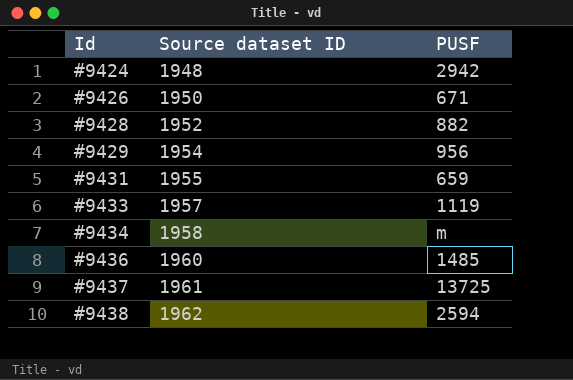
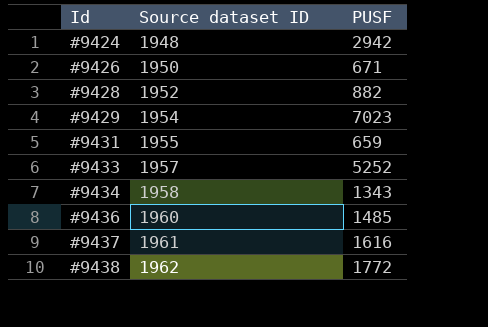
#9429 | PUSF: 956 -> 7023
#9433 | PUSF: 1119 -> 5252
#9434 | PUSF: m -> 1343
#9437 | PUSF: 13725 -> 1616
#9438 | PUSF: 2594 -> 1772

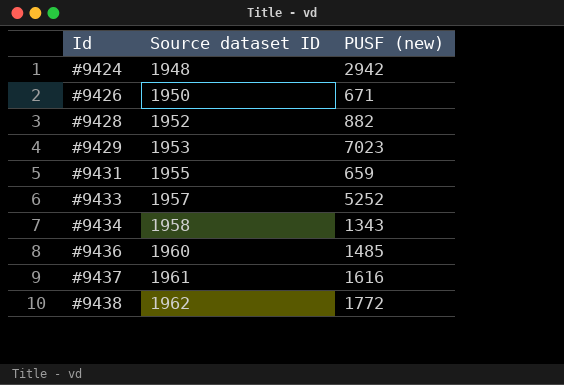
column name: PUSF -> PUSF (new)
#9429 | Source dataset ID: 1954 -> 1953

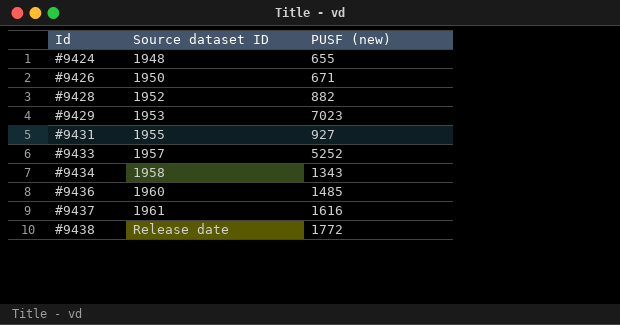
#9424 | PUSF (new): 2942 -> 655
#9431 | PUSF (new): 659 -> 927
#9438 | Source dataset ID: 1962 -> Release date

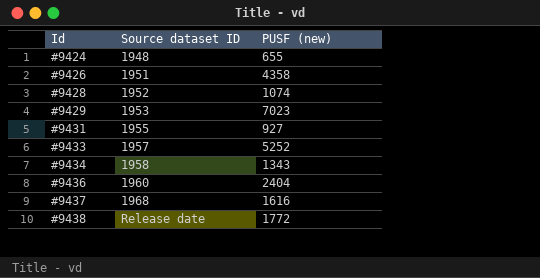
#9426 | Source dataset ID: 1950 -> 1951
#9426 | PUSF (new): 671 -> 4358
#9428 | PUSF (new): 882 -> 1074
#9436 | PUSF (new): 1485 -> 2404
#9437 | Source dataset ID: 1961 -> 1968

